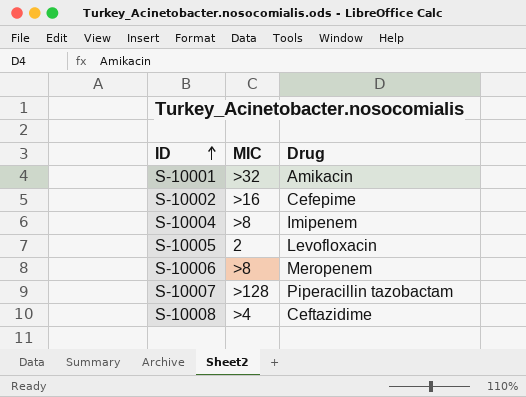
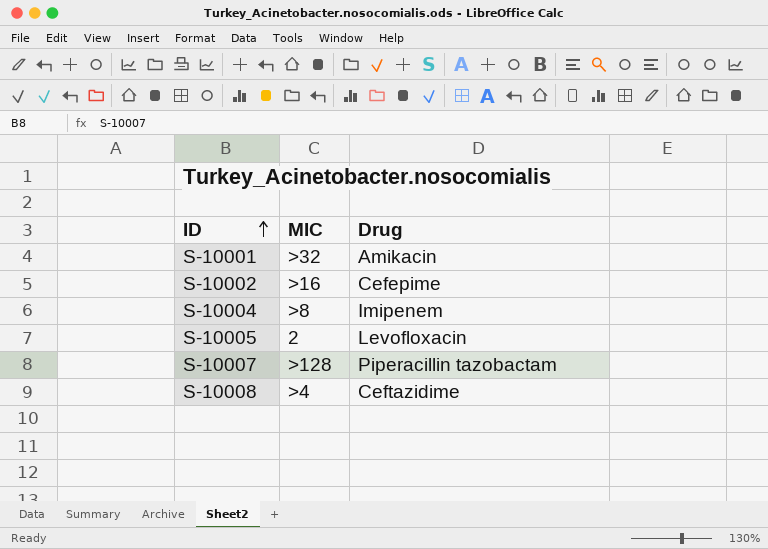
row S-10006: >8 | Meropenem -> none

